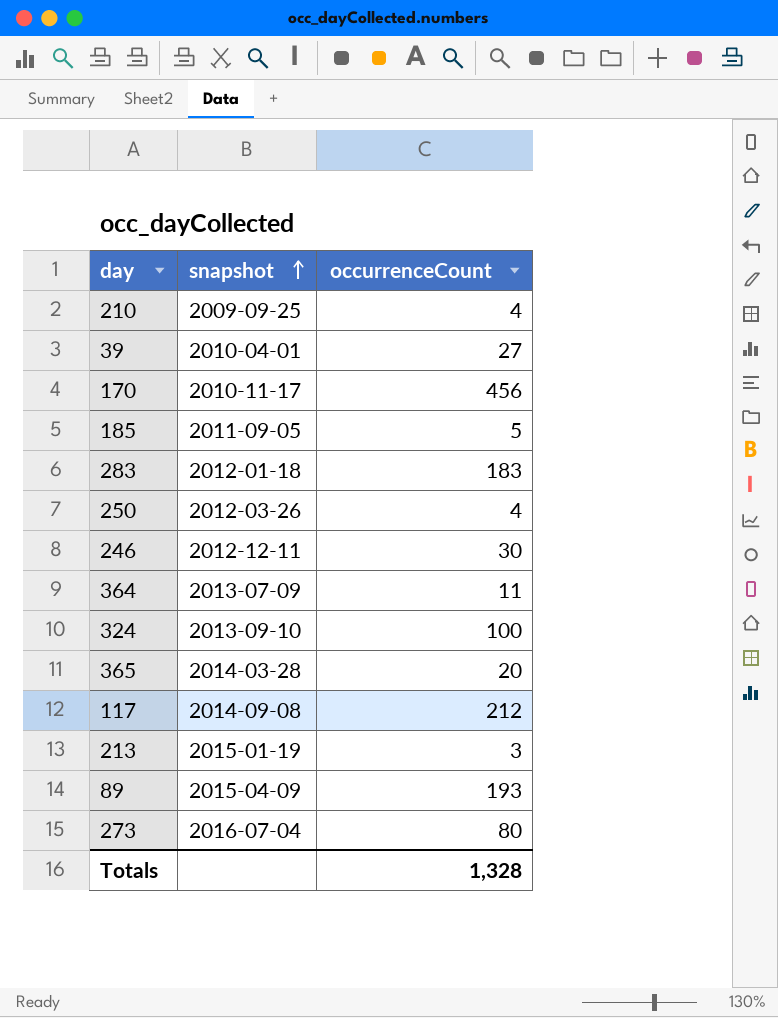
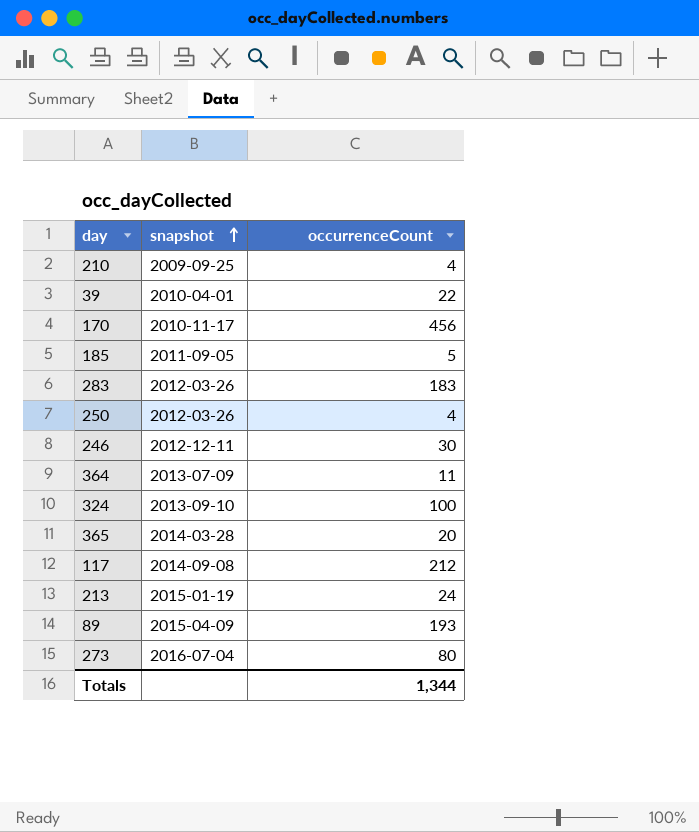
39 | occurrenceCount: 27 -> 22
283 | snapshot: 2012-01-18 -> 2012-03-26
213 | occurrenceCount: 3 -> 24
Totals | occurrenceCount: 1,328 -> 1,344

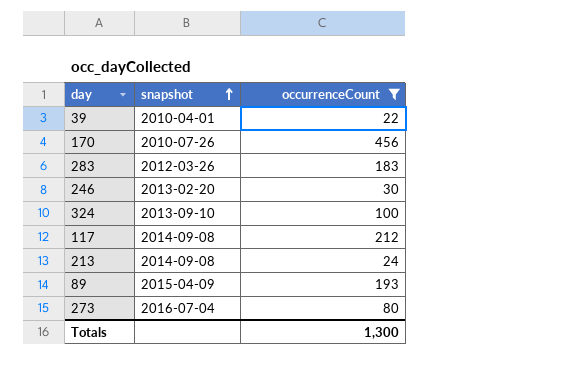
filter: none -> occurrenceCount >= 22
170 | snapshot: 2010-11-17 -> 2010-07-26
246 | snapshot: 2012-12-11 -> 2013-02-20
213 | snapshot: 2015-01-19 -> 2014-09-08
Totals | occurrenceCount: 1,344 -> 1,300

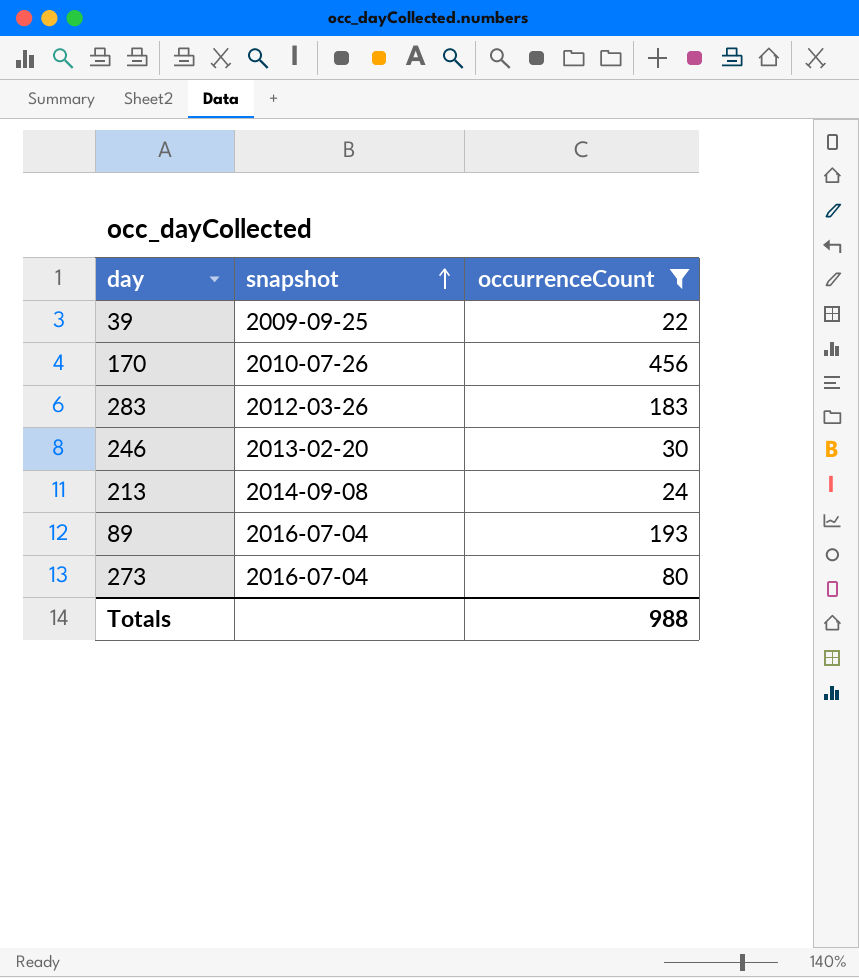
row 324: 2013-09-10 | 100 -> none
row 117: 2014-09-08 | 212 -> none
39 | snapshot: 2010-04-01 -> 2009-09-25
89 | snapshot: 2015-04-09 -> 2016-07-04
Totals | occurrenceCount: 1,300 -> 988

